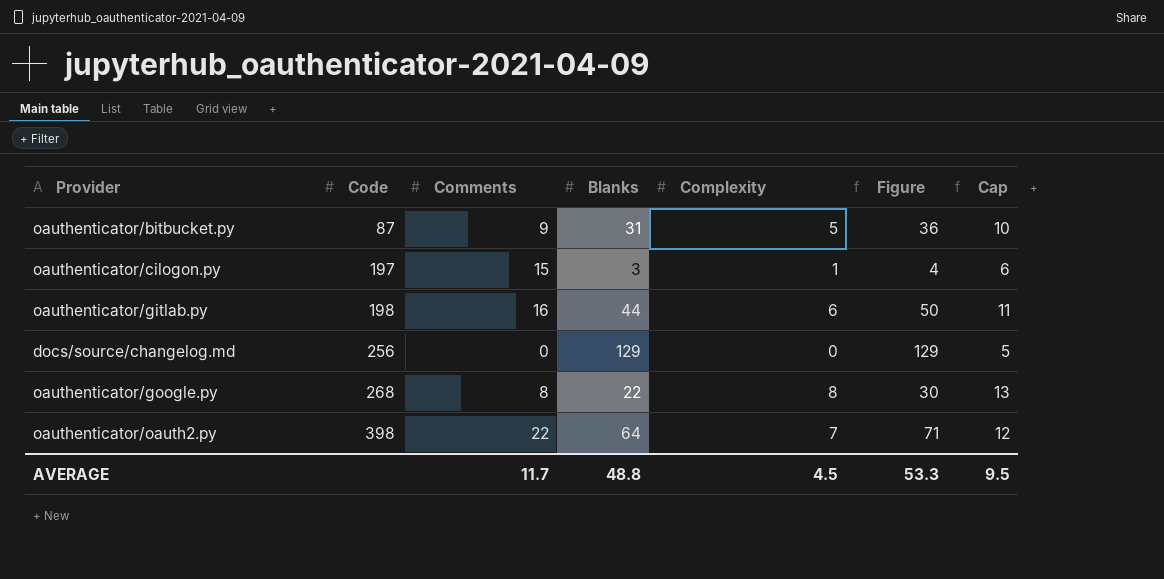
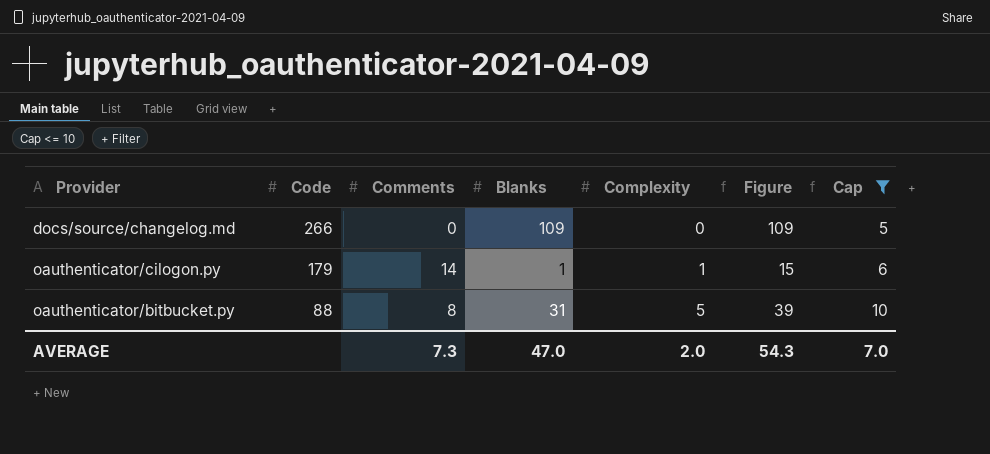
filter: none -> Cap <= 10
row order: Code ascending -> Code descending
column Figure | formula: [Blanks] + [Complexity] -> [Comments] + [Blanks]
docs/source/changelog.md | Code: 256 -> 266
docs/source/changelog.md | Blanks: 129 -> 109
oauthenticator/cilogon.py | Code: 197 -> 179
oauthenticator/cilogon.py | Comments: 15 -> 14
oauthenticator/cilogon.py | Blanks: 3 -> 1
oauthenticator/bitbucket.py | Code: 87 -> 88
oauthenticator/bitbucket.py | Comments: 9 -> 8
AVERAGE | Comments: 11.7 -> 7.3
AVERAGE | Blanks: 48.8 -> 47.0
AVERAGE | Complexity: 4.5 -> 2.0
AVERAGE | Figure: 53.3 -> 54.3
AVERAGE | Cap: 9.5 -> 7.0

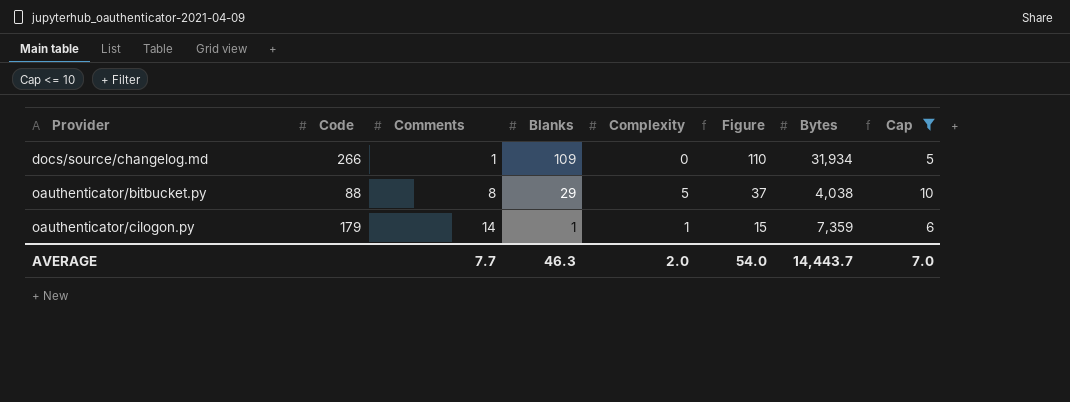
row order: Code descending -> Provider ascending
column Bytes | position: none -> 7
docs/source/changelog.md | Comments: 0 -> 1
docs/source/changelog.md | Figure: 109 -> 110
oauthenticator/bitbucket.py | Blanks: 31 -> 29
oauthenticator/bitbucket.py | Figure: 39 -> 37
AVERAGE | Comments: 7.3 -> 7.7
AVERAGE | Blanks: 47.0 -> 46.3
AVERAGE | Figure: 54.3 -> 54.0

